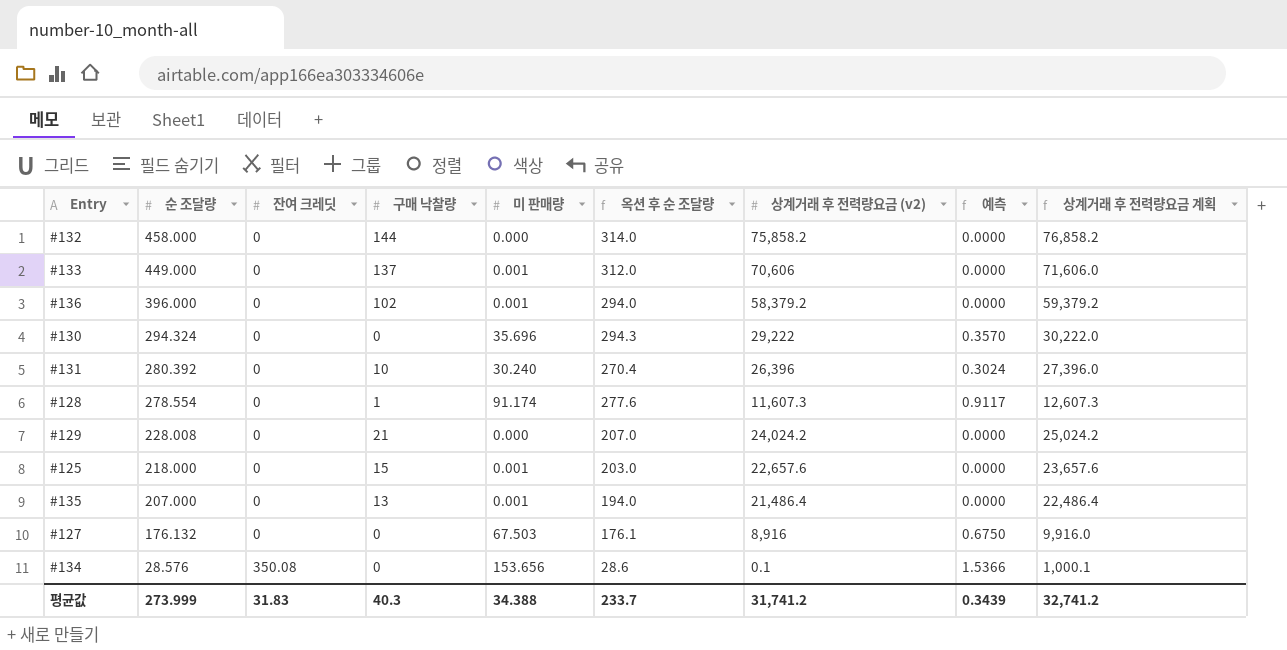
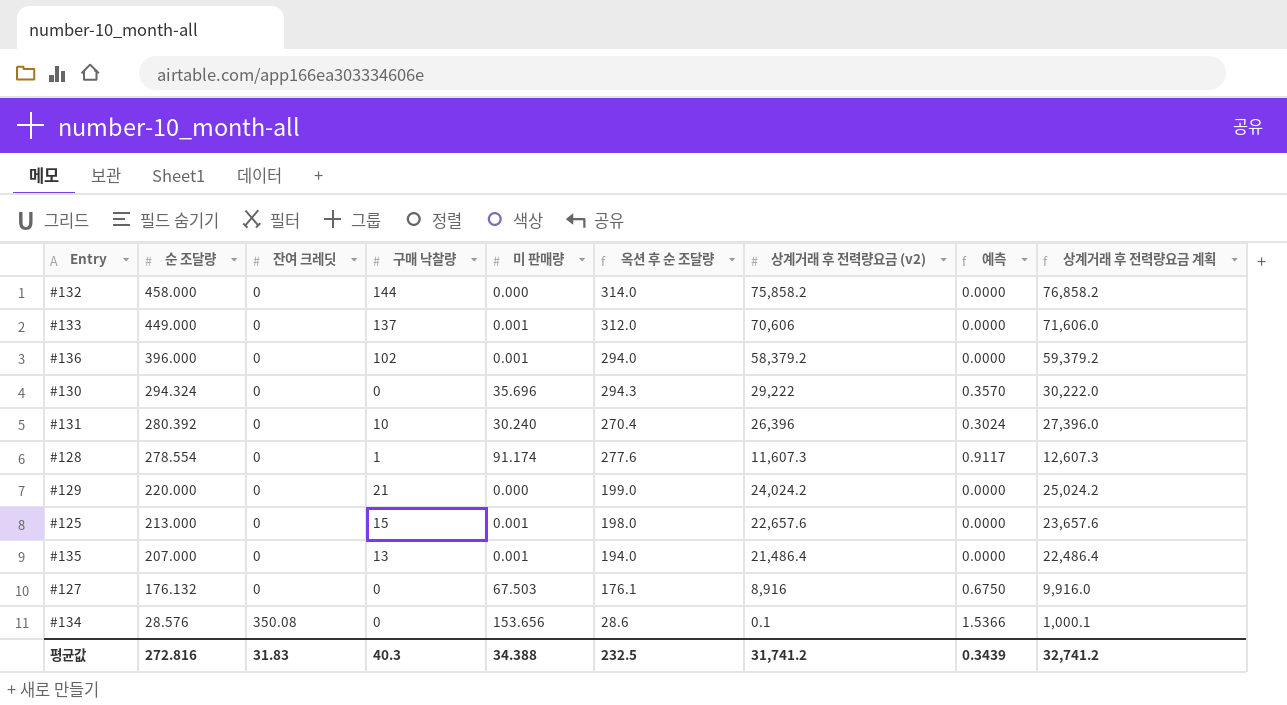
#129 | 순 조달량: 228.008 -> 220.000
#129 | 옥션 후 순 조달량: 207.0 -> 199.0
#125 | 순 조달량: 218.000 -> 213.000
#125 | 옥션 후 순 조달량: 203.0 -> 198.0
평균값 | 순 조달량: 273.999 -> 272.816
평균값 | 옥션 후 순 조달량: 233.7 -> 232.5

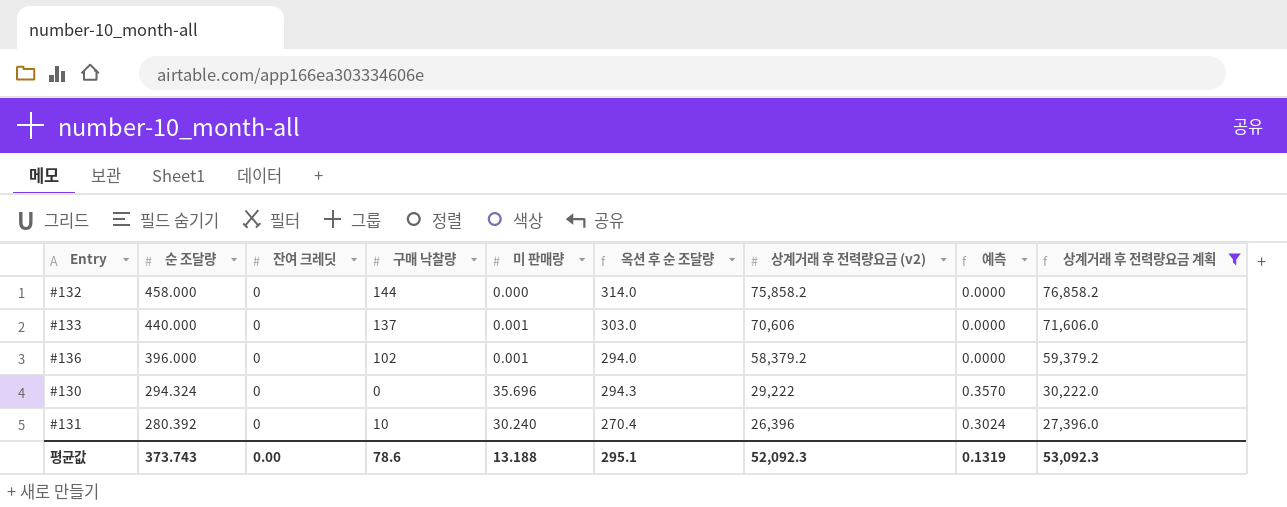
filter: none -> 상계거래 후 전력량요금 계획 >= 27,396.0
#133 | 순 조달량: 449.000 -> 440.000
#133 | 옥션 후 순 조달량: 312.0 -> 303.0
평균값 | 순 조달량: 272.816 -> 373.743
평균값 | 잔여 크레딧: 31.83 -> 0.00
평균값 | 구매 낙찰량: 40.3 -> 78.6
평균값 | 미 판매량: 34.388 -> 13.188
평균값 | 옥션 후 순 조달량: 232.5 -> 295.1
평균값 | 상계거래 후 전력량요금 (v2): 31,741.2 -> 52,092.3
평균값 | 예측: 0.3439 -> 0.1319
평균값 | 상계거래 후 전력량요금 계획: 32,741.2 -> 53,092.3

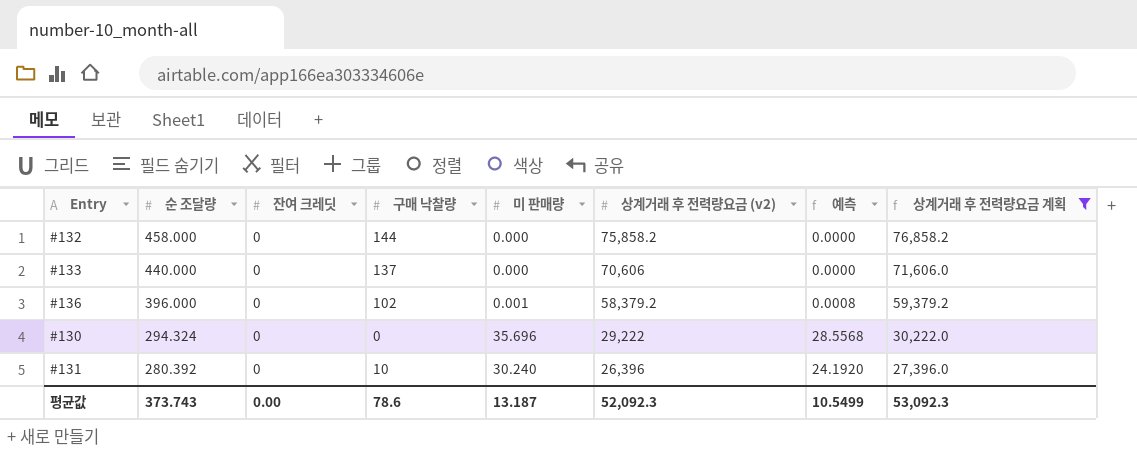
column 옥션 후 순 조달량 | formula: [순 조달량] - [구매 낙찰량] -> none
column 예측 | formula: [미 판매량] * 0.01 -> [미 판매량] * 0.8
#133 | 미 판매량: 0.001 -> 0.000
평균값 | 미 판매량: 13.188 -> 13.187
평균값 | 예측: 0.1319 -> 10.5499

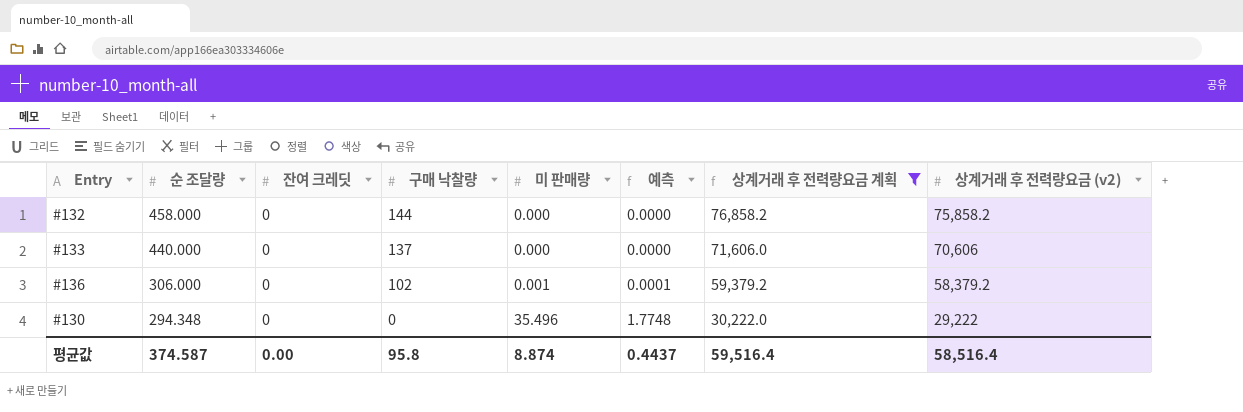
column 예측 | formula: [미 판매량] * 0.8 -> [미 판매량] * 0.05
column 상계거래 후 전력량요금 (v2) | position: 6 -> 8
row #131: 280.392 | 0 | 10 | 30.240 | 26,396 | 24.1920 | 27,396.0 -> none
#136 | 순 조달량: 396.000 -> 306.000
#130 | 순 조달량: 294.324 -> 294.348
#130 | 미 판매량: 35.696 -> 35.496
평균값 | 순 조달량: 373.743 -> 374.587
평균값 | 구매 낙찰량: 78.6 -> 95.8
평균값 | 미 판매량: 13.187 -> 8.874
평균값 | 예측: 10.5499 -> 0.4437
평균값 | 상계거래 후 전력량요금 계획: 53,092.3 -> 59,516.4
평균값 | 상계거래 후 전력량요금 (v2): 52,092.3 -> 58,516.4

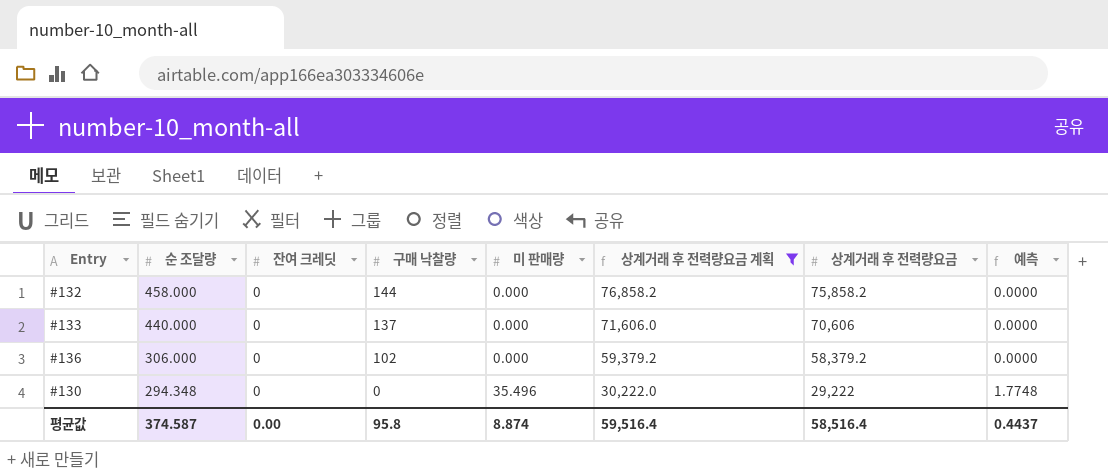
column name: 상계거래 후 전력량요금 (v2) -> 상계거래 후 전력량요금
column 예측 | position: 6 -> 8
#136 | 미 판매량: 0.001 -> 0.000
#136 | 예측: 0.0001 -> 0.0000

